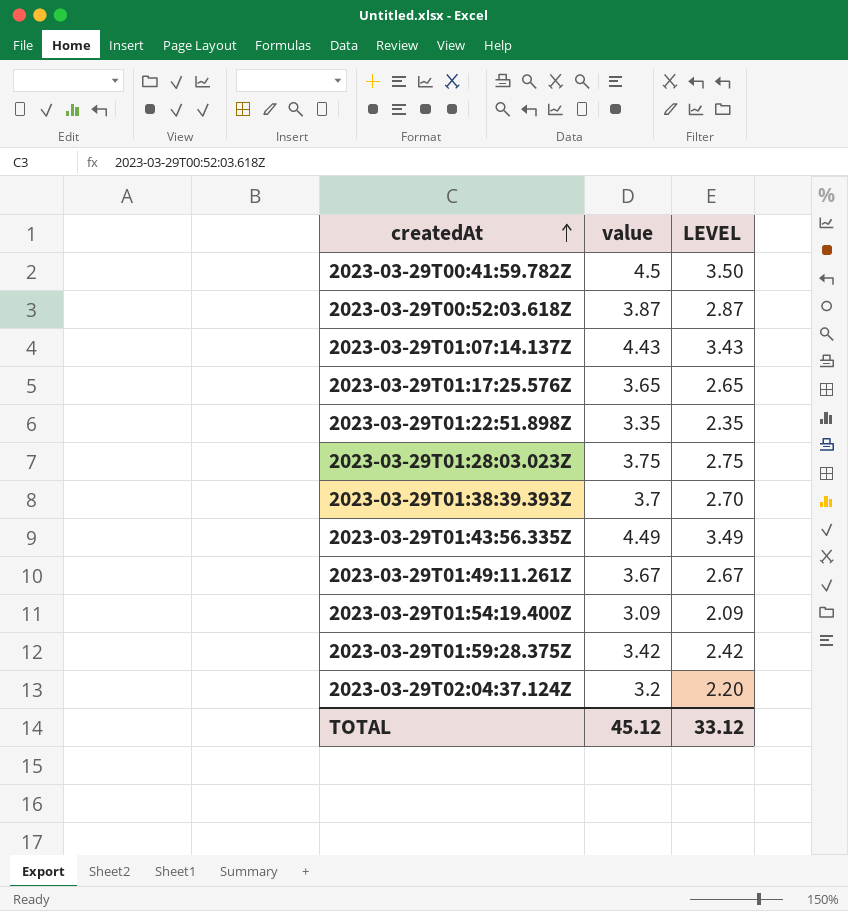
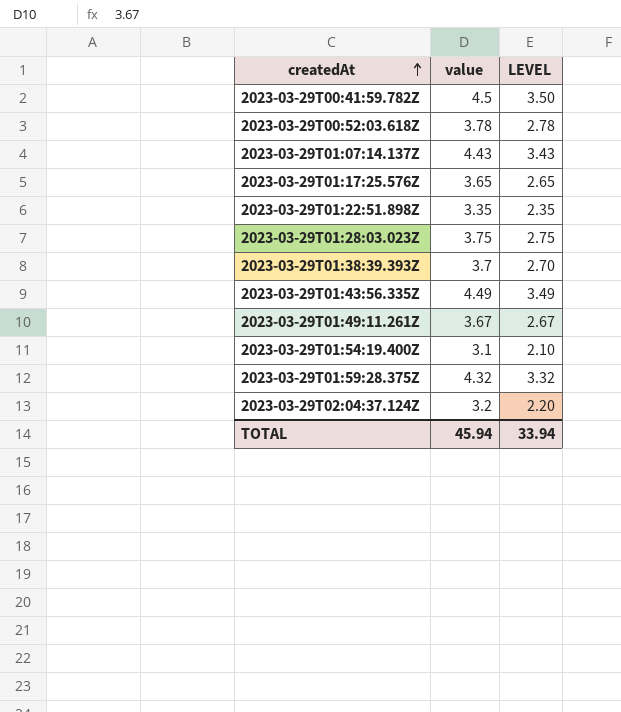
2023-03-29T00:52:03.618Z | value: 3.87 -> 3.78
2023-03-29T00:52:03.618Z | LEVEL: 2.87 -> 2.78
2023-03-29T01:54:19.400Z | value: 3.09 -> 3.1
2023-03-29T01:54:19.400Z | LEVEL: 2.09 -> 2.10
2023-03-29T01:59:28.375Z | value: 3.42 -> 4.32
2023-03-29T01:59:28.375Z | LEVEL: 2.42 -> 3.32
TOTAL | value: 45.12 -> 45.94
TOTAL | LEVEL: 33.12 -> 33.94

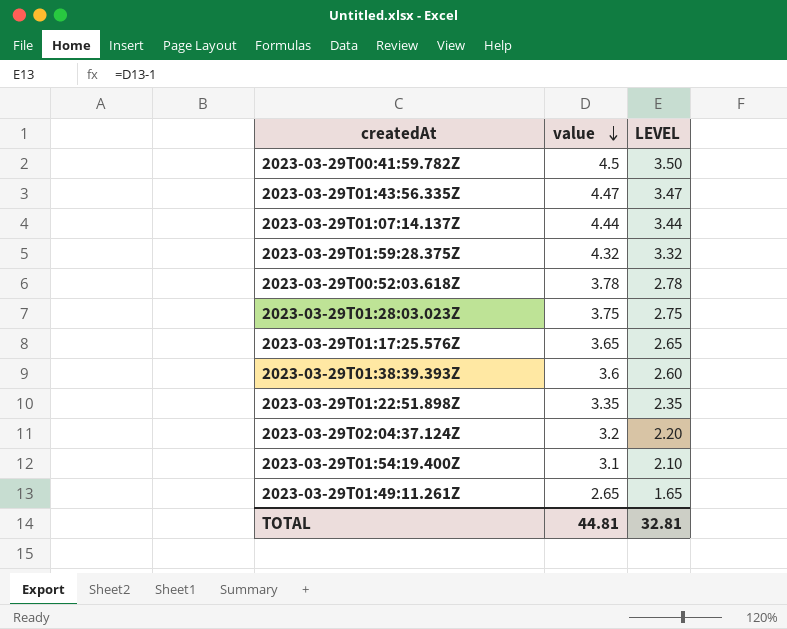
row order: createdAt ascending -> value descending
2023-03-29T01:43:56.335Z | value: 4.49 -> 4.47
2023-03-29T01:43:56.335Z | LEVEL: 3.49 -> 3.47
2023-03-29T01:07:14.137Z | value: 4.43 -> 4.44
2023-03-29T01:07:14.137Z | LEVEL: 3.43 -> 3.44
2023-03-29T01:38:39.393Z | value: 3.7 -> 3.6
2023-03-29T01:38:39.393Z | LEVEL: 2.70 -> 2.60
2023-03-29T01:49:11.261Z | value: 3.67 -> 2.65
2023-03-29T01:49:11.261Z | LEVEL: 2.67 -> 1.65
TOTAL | value: 45.94 -> 44.81
TOTAL | LEVEL: 33.94 -> 32.81

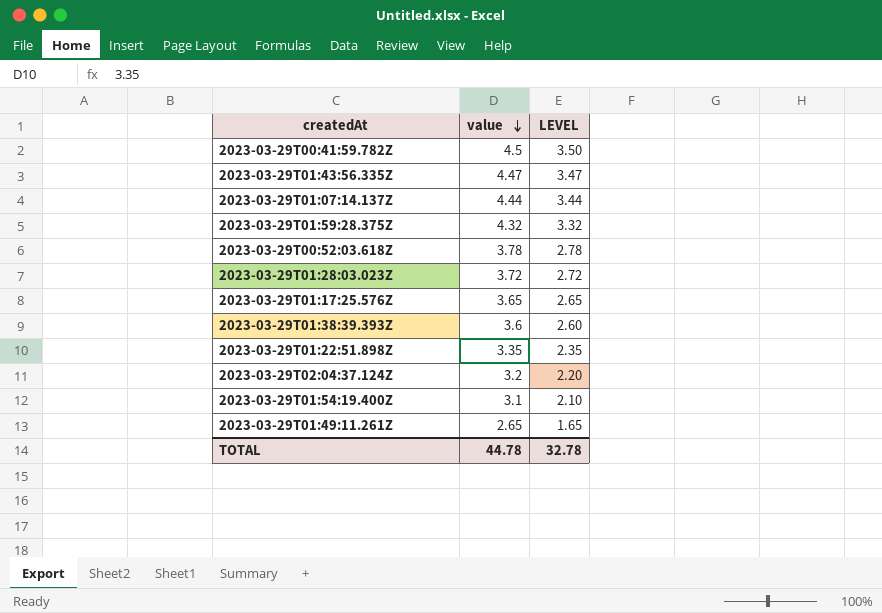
2023-03-29T01:28:03.023Z | value: 3.75 -> 3.72
2023-03-29T01:28:03.023Z | LEVEL: 2.75 -> 2.72
TOTAL | value: 44.81 -> 44.78
TOTAL | LEVEL: 32.81 -> 32.78

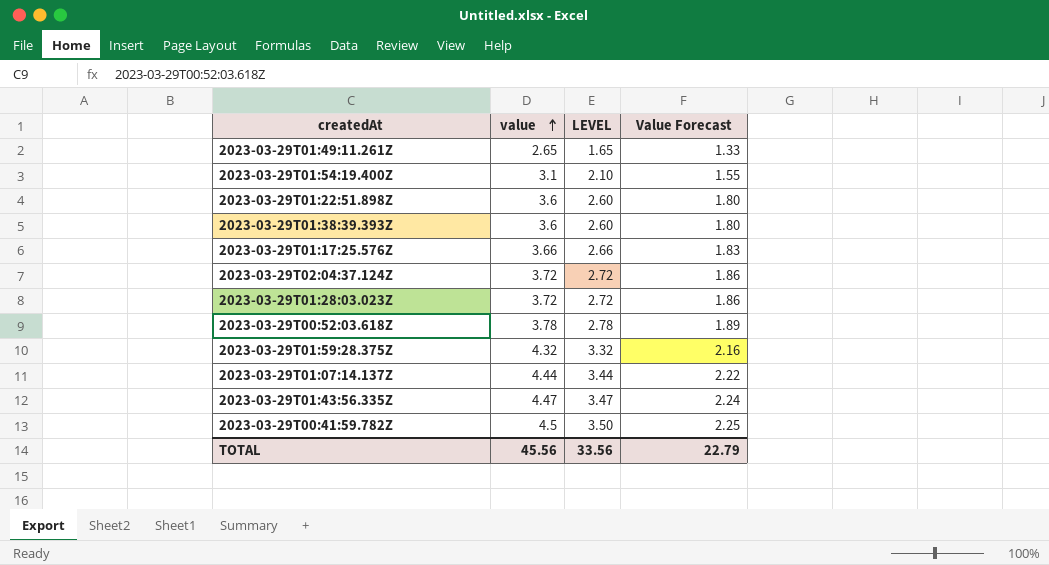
row order: value descending -> value ascending
column Value Forecast | formula: none -> [value] * 0.5
2023-03-29T01:22:51.898Z | value: 3.35 -> 3.6
2023-03-29T01:22:51.898Z | LEVEL: 2.35 -> 2.60
2023-03-29T01:17:25.576Z | value: 3.65 -> 3.66
2023-03-29T01:17:25.576Z | LEVEL: 2.65 -> 2.66
2023-03-29T02:04:37.124Z | value: 3.2 -> 3.72
2023-03-29T02:04:37.124Z | LEVEL: 2.20 -> 2.72
TOTAL | value: 44.78 -> 45.56
TOTAL | LEVEL: 32.78 -> 33.56

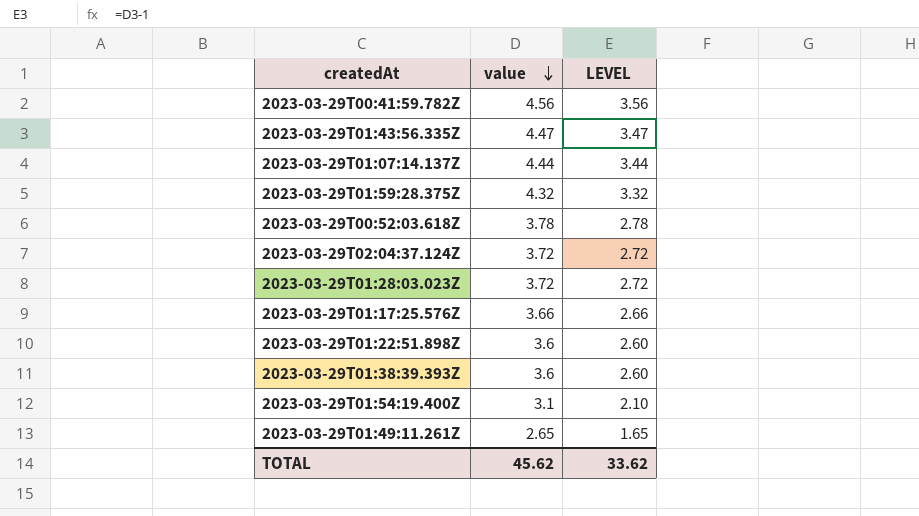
row order: value ascending -> value descending
column Value Forecast | formula: [value] * 0.5 -> none
2023-03-29T00:41:59.782Z | value: 4.5 -> 4.56
2023-03-29T00:41:59.782Z | LEVEL: 3.50 -> 3.56
TOTAL | value: 45.56 -> 45.62
TOTAL | LEVEL: 33.56 -> 33.62

